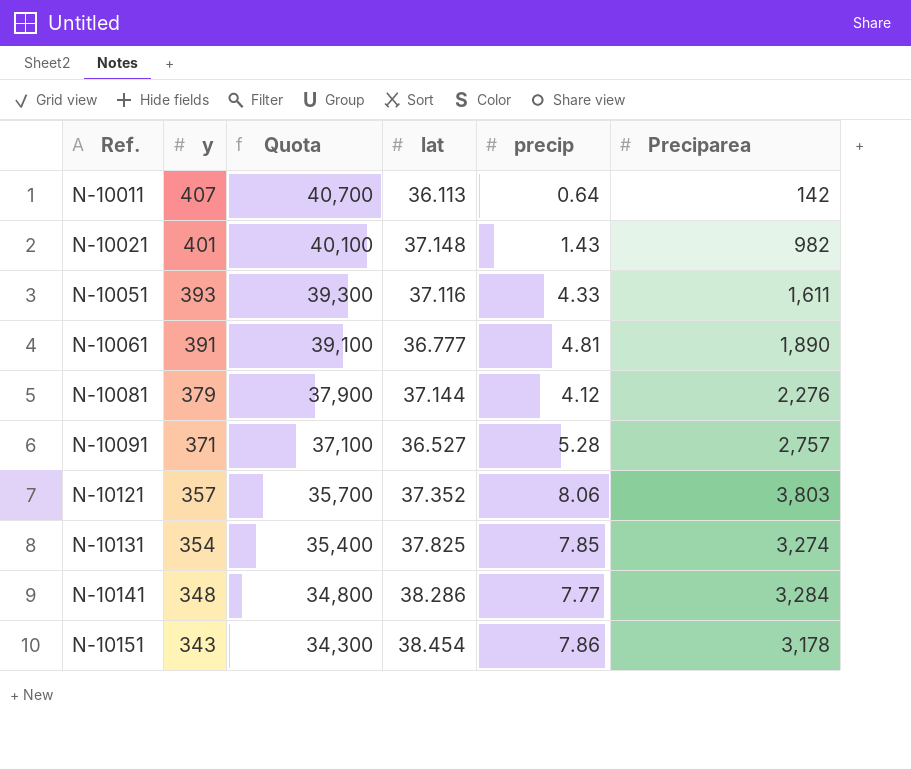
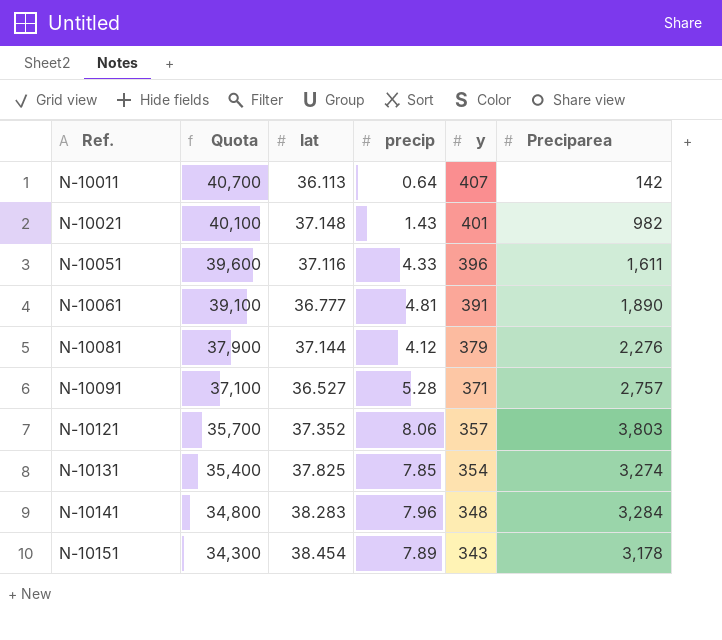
column y | position: 2 -> 5
N-10051 | Quota: 39,300 -> 39,600
N-10051 | y: 393 -> 396
N-10141 | lat: 38.286 -> 38.283
N-10141 | precip: 7.77 -> 7.96
N-10151 | precip: 7.86 -> 7.89

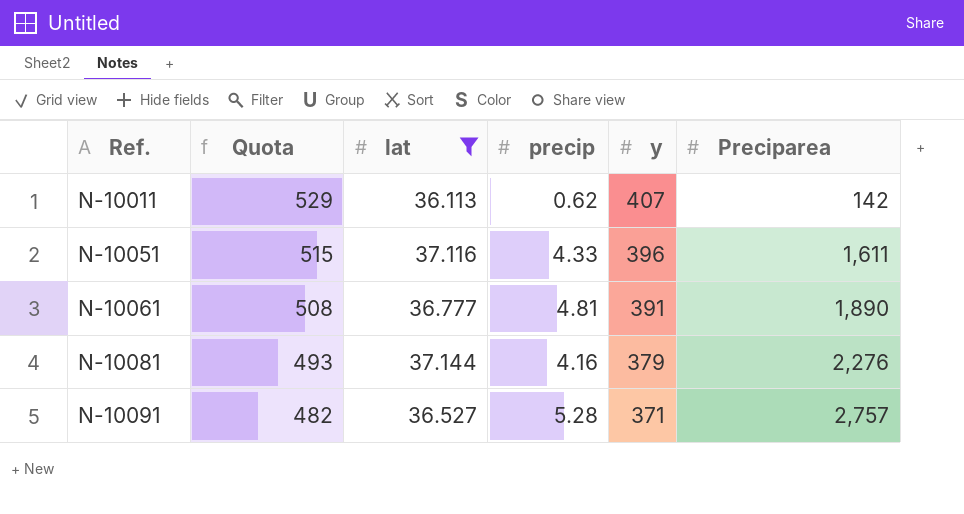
filter: none -> lat <= 37.144
column Quota | formula: [y] * 100 -> [y] * 1.3
N-10011 | precip: 0.64 -> 0.62
N-10081 | precip: 4.12 -> 4.16

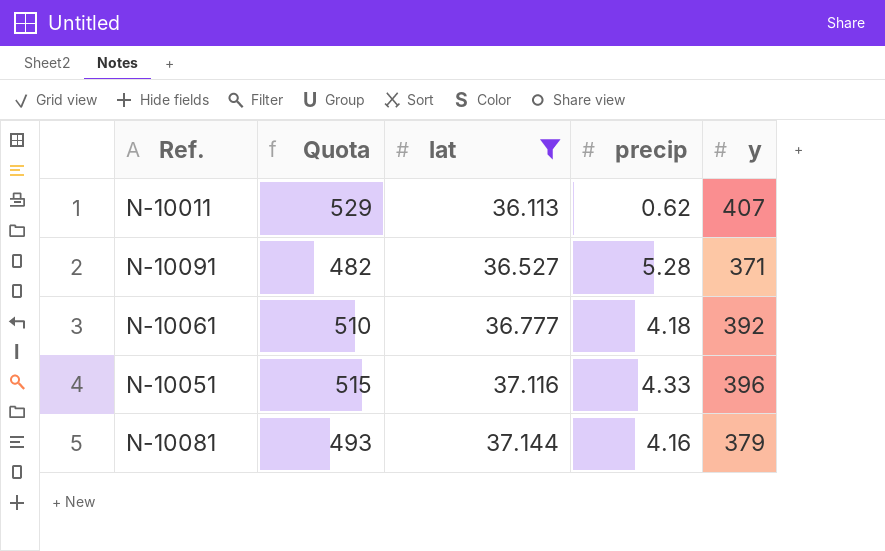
row order: Ref. ascending -> lat ascending
column Preciparea | position: 6 -> none
N-10061 | Quota: 508 -> 510
N-10061 | precip: 4.81 -> 4.18
N-10061 | y: 391 -> 392

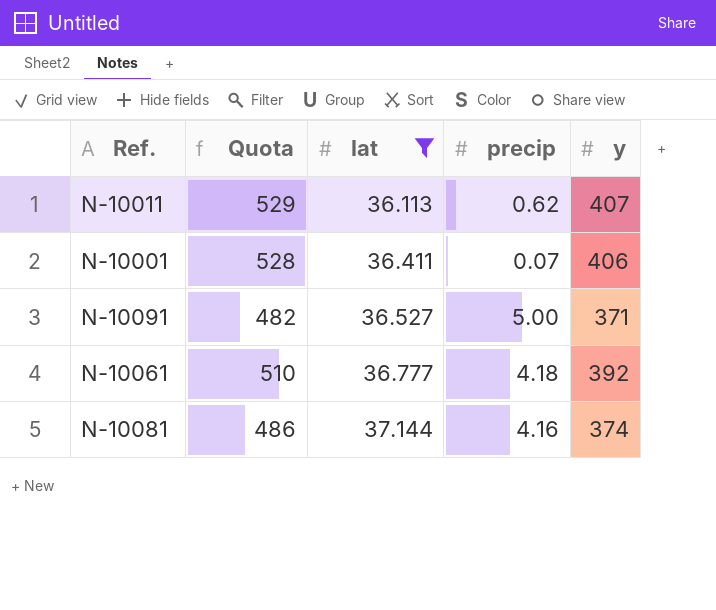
row N-10051: 515 | 37.116 | 4.33 | 396 -> none
row N-10001: none -> 528 | 36.411 | 0.07 | 406
N-10091 | precip: 5.28 -> 5.00
N-10081 | Quota: 493 -> 486
N-10081 | y: 379 -> 374

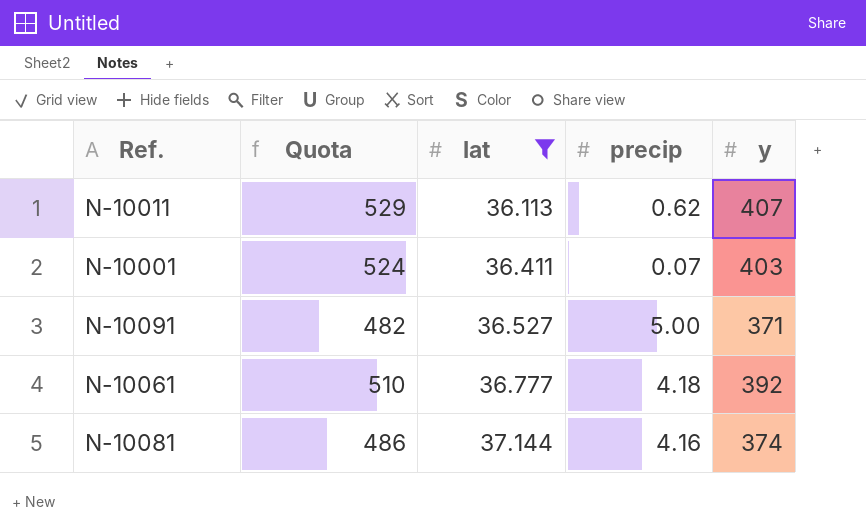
N-10001 | Quota: 528 -> 524
N-10001 | y: 406 -> 403

